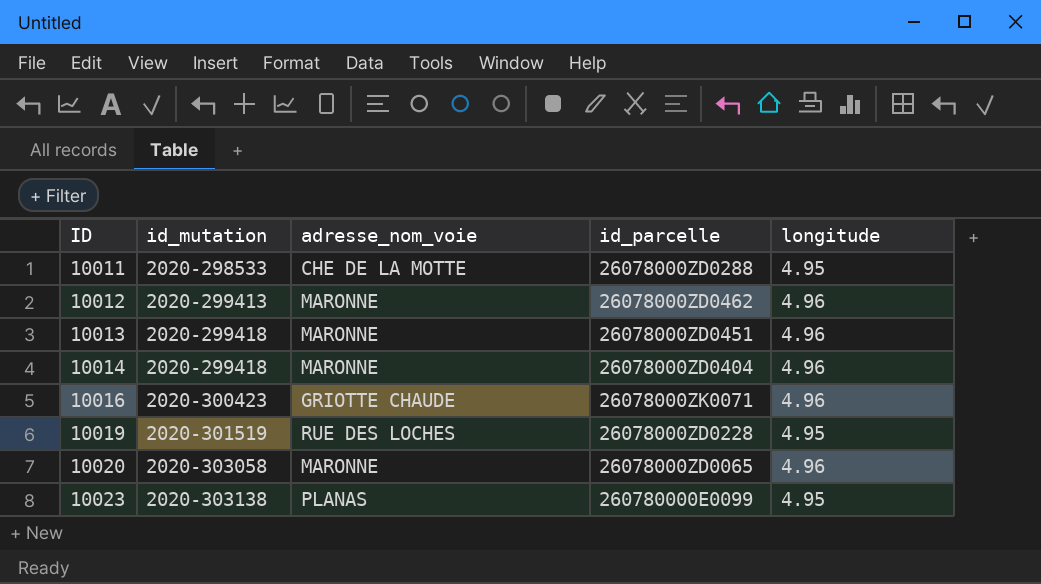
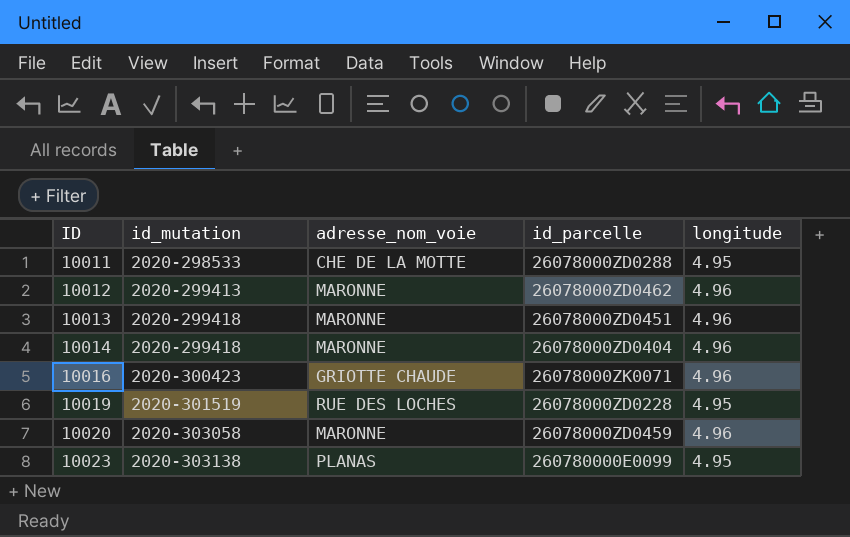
10020 | id_parcelle: 26078000ZD0065 -> 26078000ZD0459

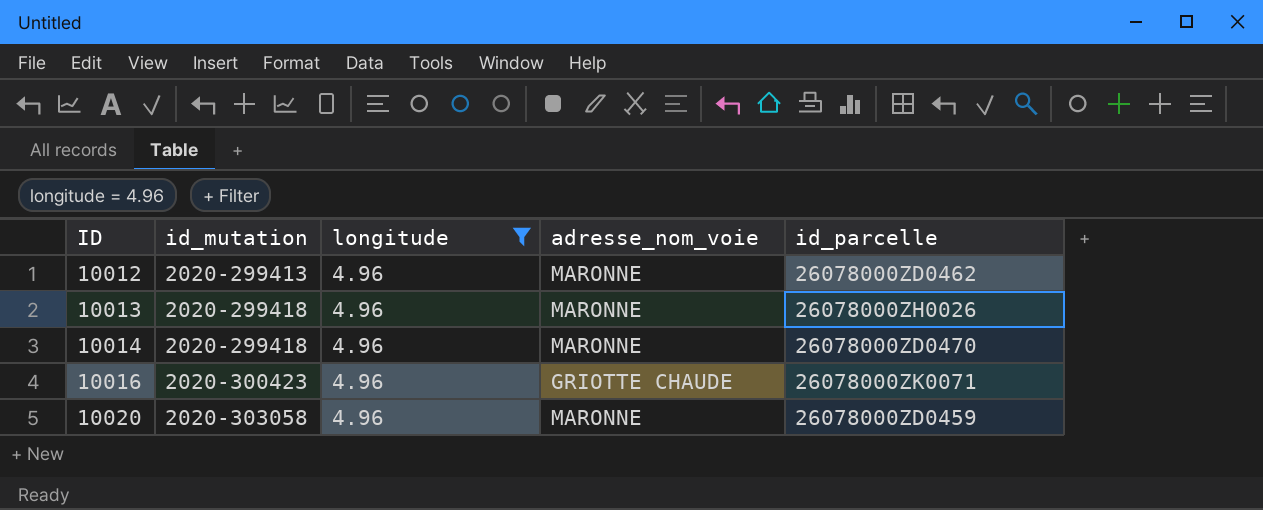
filter: none -> longitude = 4.96
column longitude | position: 5 -> 3
10013 | id_parcelle: 26078000ZD0451 -> 26078000ZH0026
10014 | id_parcelle: 26078000ZD0404 -> 26078000ZD0470

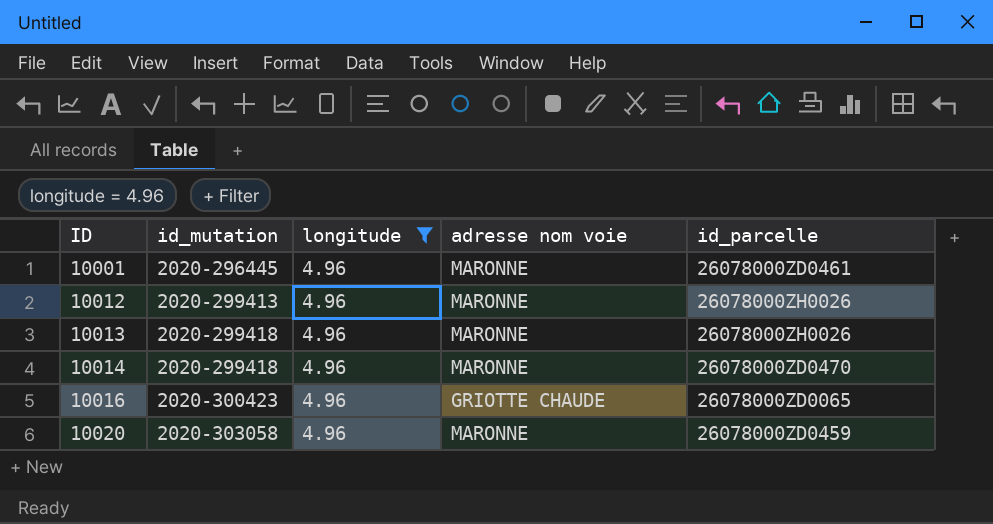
column name: adresse_nom_voie -> adresse nom voie
row 10001: none -> 2020-296445 | 4.96 | MARONNE | 26078000ZD0461
10012 | id_parcelle: 26078000ZD0462 -> 26078000ZH0026
10016 | id_parcelle: 26078000ZK0071 -> 26078000ZD0065

